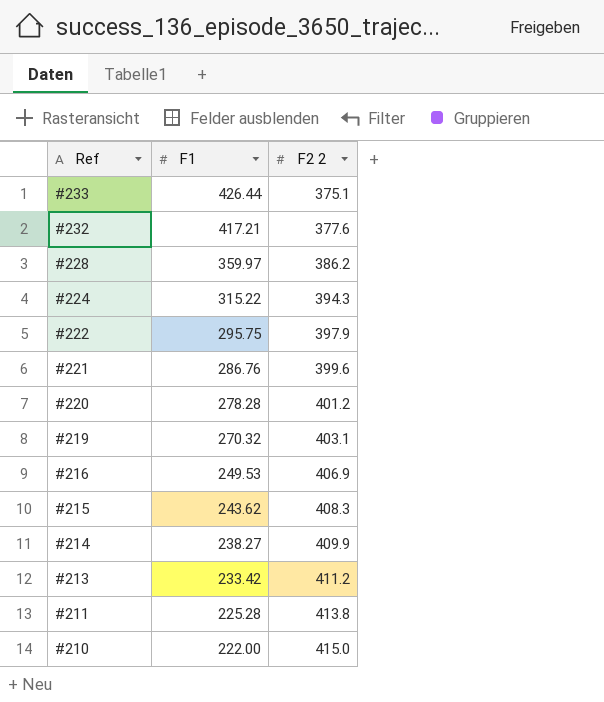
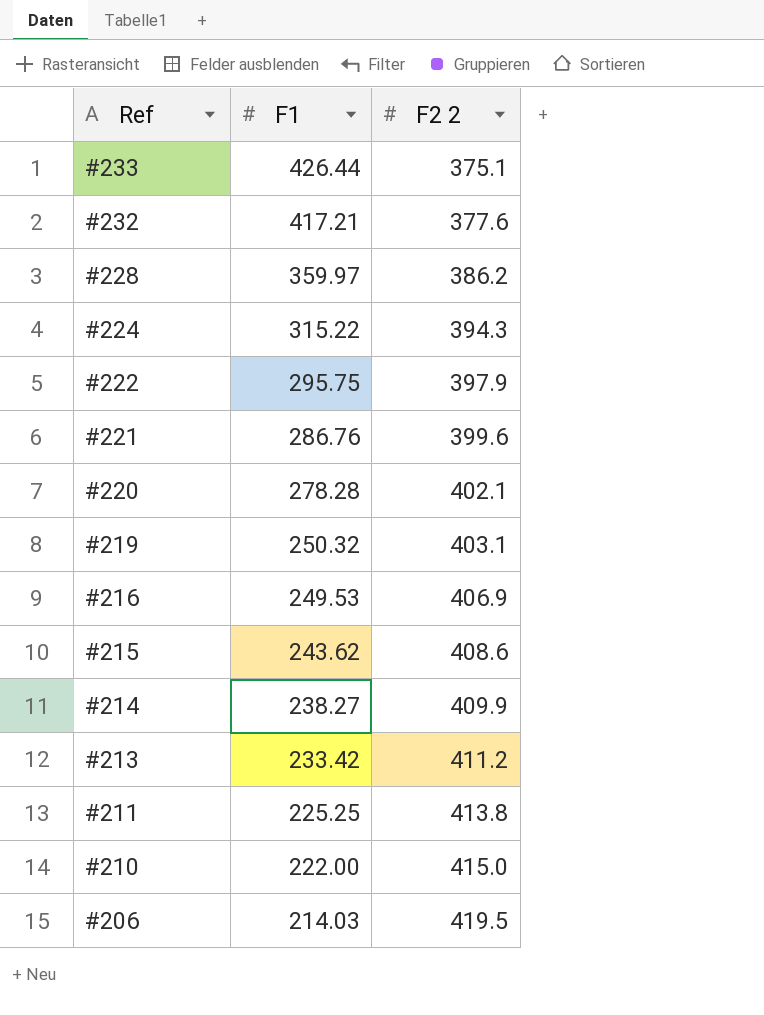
#220 | F2 2: 401.2 -> 402.1
#219 | F1: 270.32 -> 250.32
#215 | F2 2: 408.3 -> 408.6
#211 | F1: 225.28 -> 225.25
row #206: none -> 214.03 | 419.5

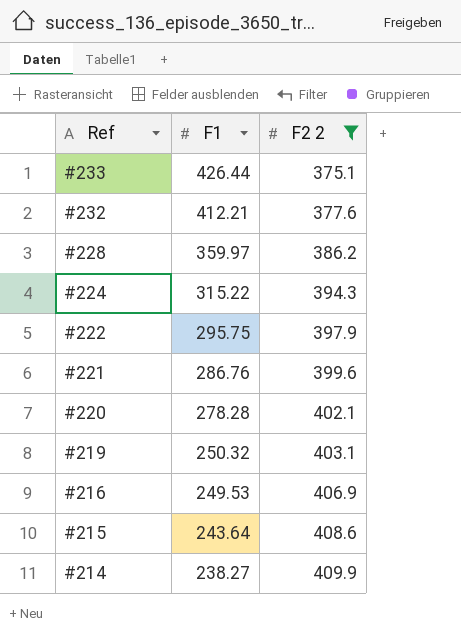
filter: none -> F2 2 <= 409.9
#232 | F1: 417.21 -> 412.21
#215 | F1: 243.62 -> 243.64

